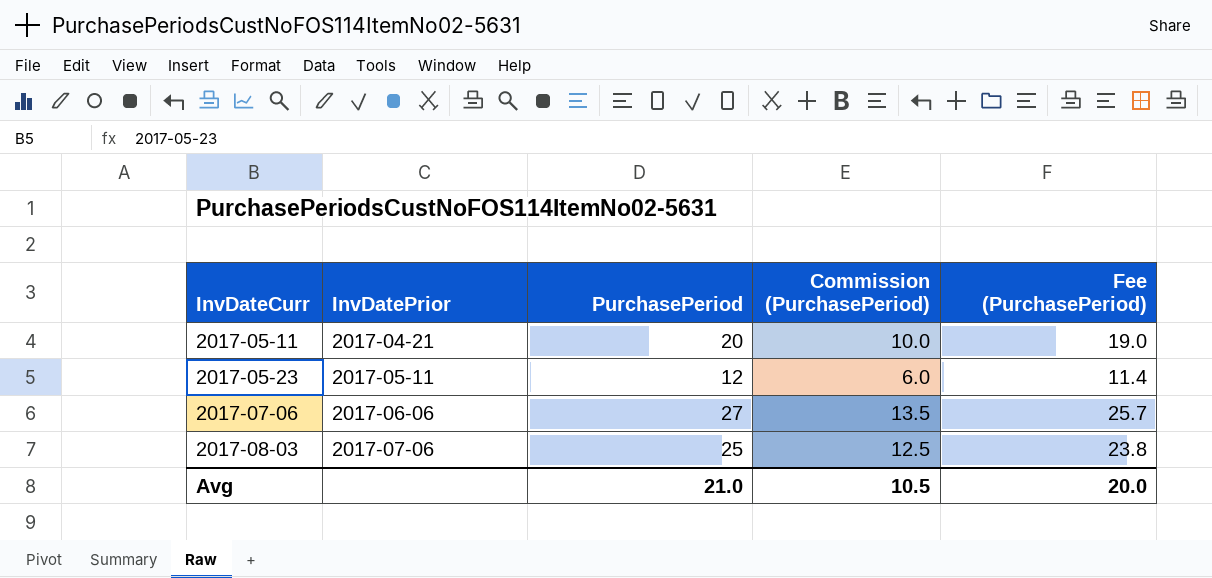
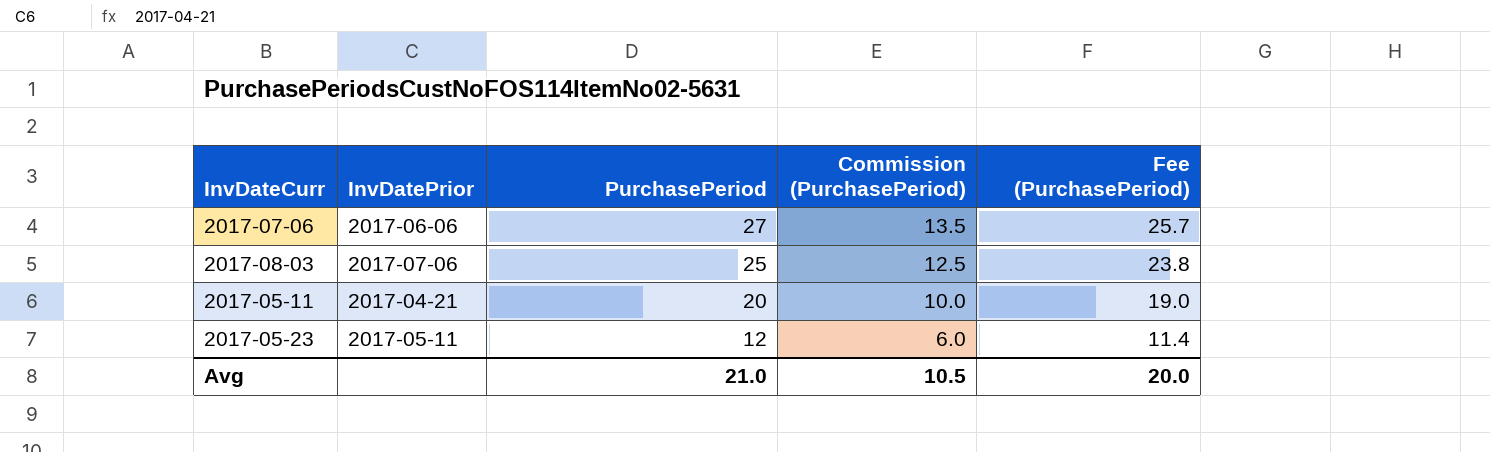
row order: InvDateCurr ascending -> PurchasePeriod descending

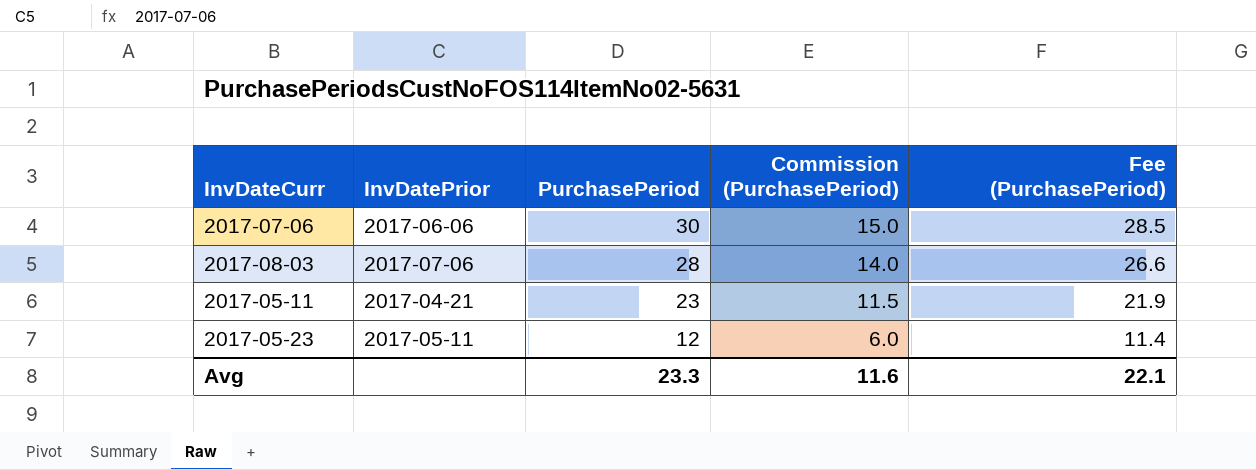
2017-07-06 | PurchasePeriod: 27 -> 30
2017-07-06 | Commission (PurchasePeriod): 13.5 -> 15.0
2017-07-06 | Fee (PurchasePeriod): 25.7 -> 28.5
2017-08-03 | PurchasePeriod: 25 -> 28
2017-08-03 | Commission (PurchasePeriod): 12.5 -> 14.0
2017-08-03 | Fee (PurchasePeriod): 23.8 -> 26.6
2017-05-11 | PurchasePeriod: 20 -> 23
2017-05-11 | Commission (PurchasePeriod): 10.0 -> 11.5
2017-05-11 | Fee (PurchasePeriod): 19.0 -> 21.9
Avg | PurchasePeriod: 21.0 -> 23.3
Avg | Commission (PurchasePeriod): 10.5 -> 11.6
Avg | Fee (PurchasePeriod): 20.0 -> 22.1

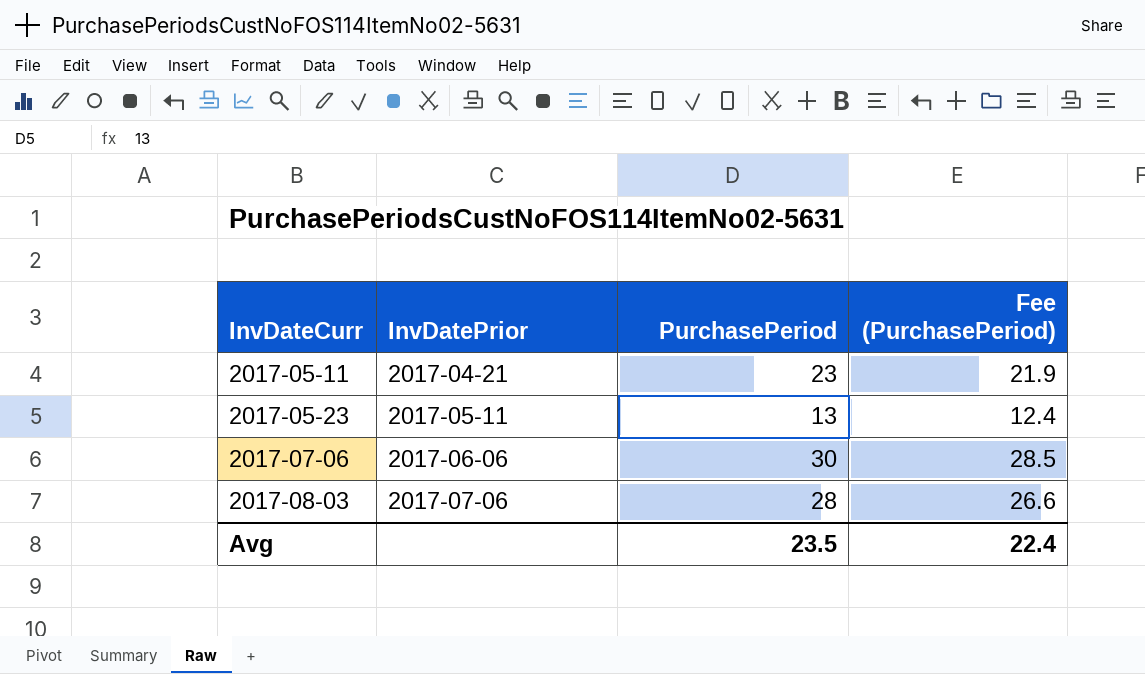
row order: PurchasePeriod descending -> InvDateCurr ascending
column Commission (PurchasePeriod) | formula: [PurchasePeriod] * 0.5 -> none
2017-05-23 | PurchasePeriod: 12 -> 13
2017-05-23 | Fee (PurchasePeriod): 11.4 -> 12.4
Avg | PurchasePeriod: 23.3 -> 23.5
Avg | Fee (PurchasePeriod): 22.1 -> 22.4

